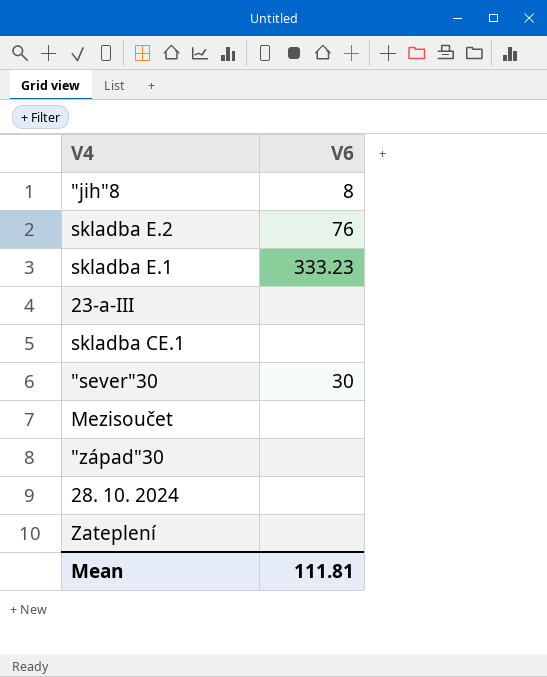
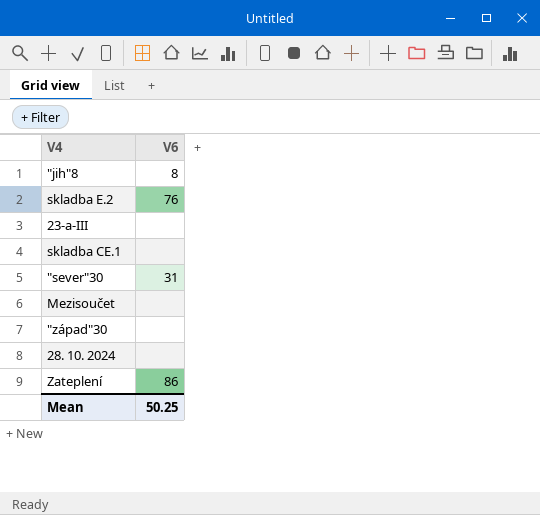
row skladba E.1: 333.23 -> none
"sever"30 | V6: 30 -> 31
Zateplení | V6: none -> 86
Mean | V6: 111.81 -> 50.25

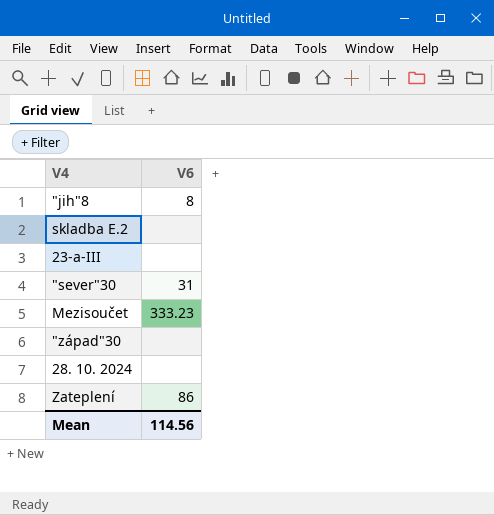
row skladba CE.1: none -> none
skladba E.2 | V6: 76 -> none
Mezisoučet | V6: none -> 333.23
Mean | V6: 50.25 -> 114.56

